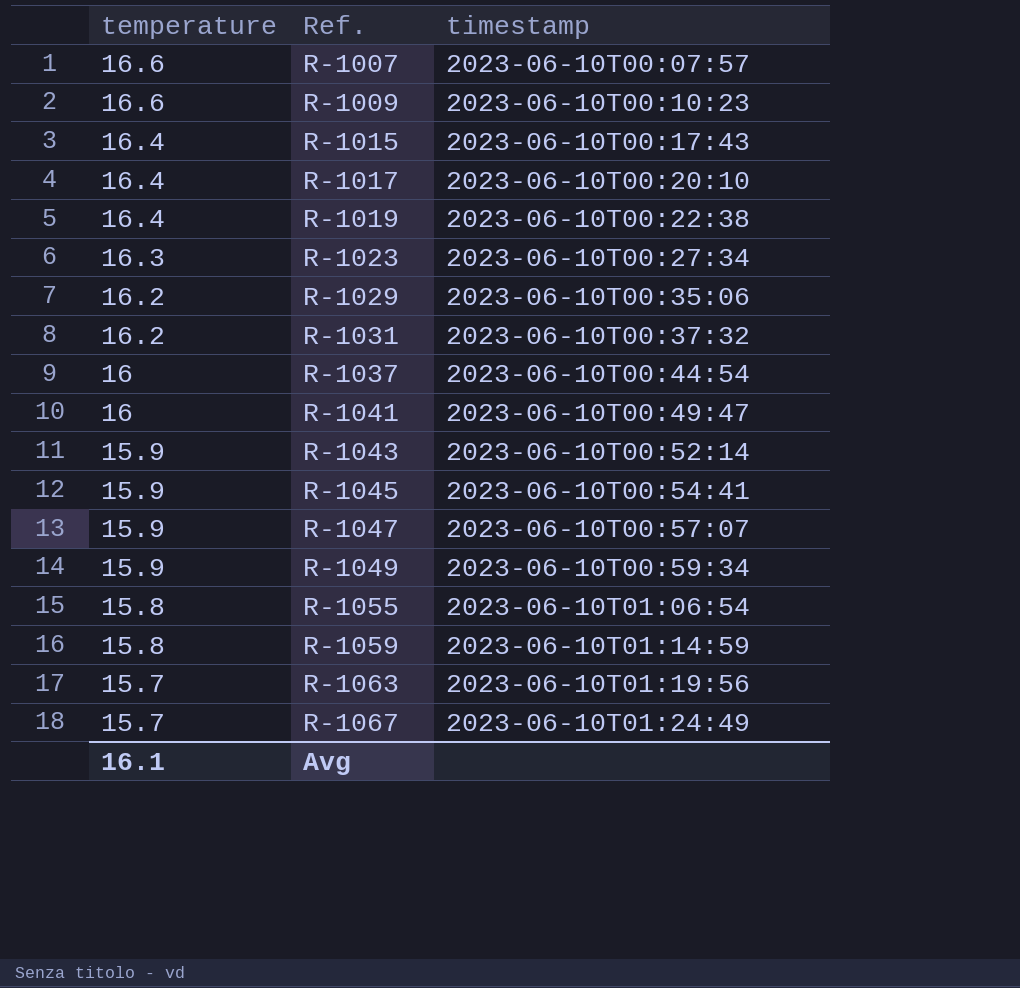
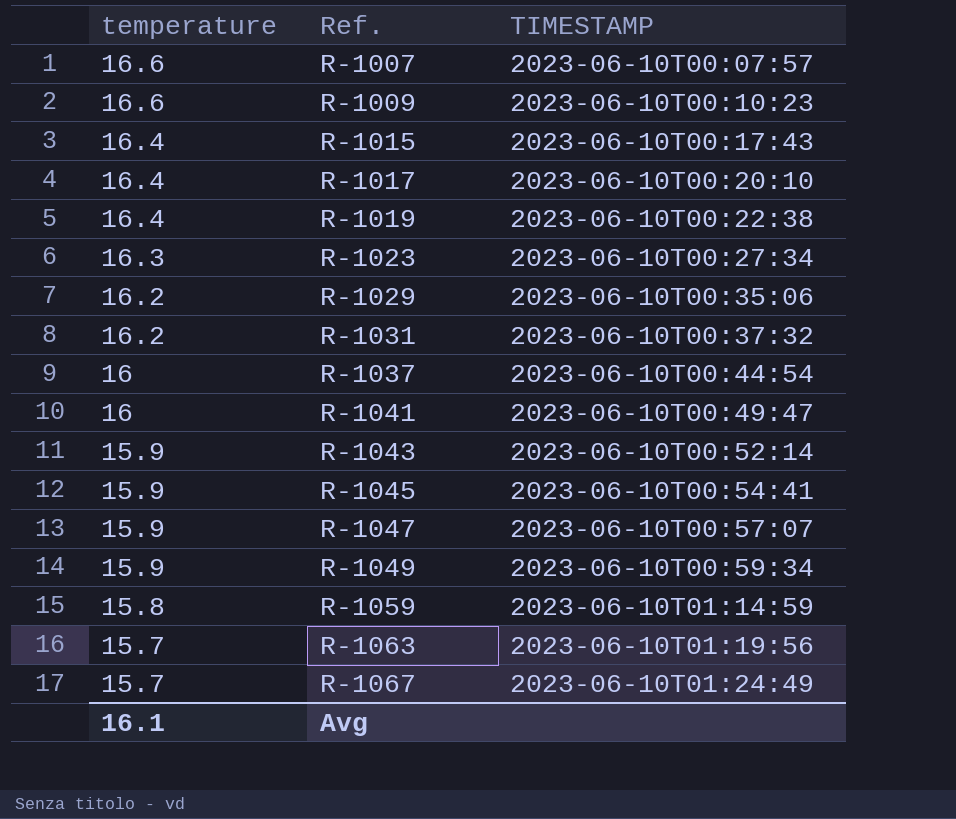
column name: timestamp -> TIMESTAMP
row R-1055: 15.8 | 2023-06-10T01:06:54 -> none

